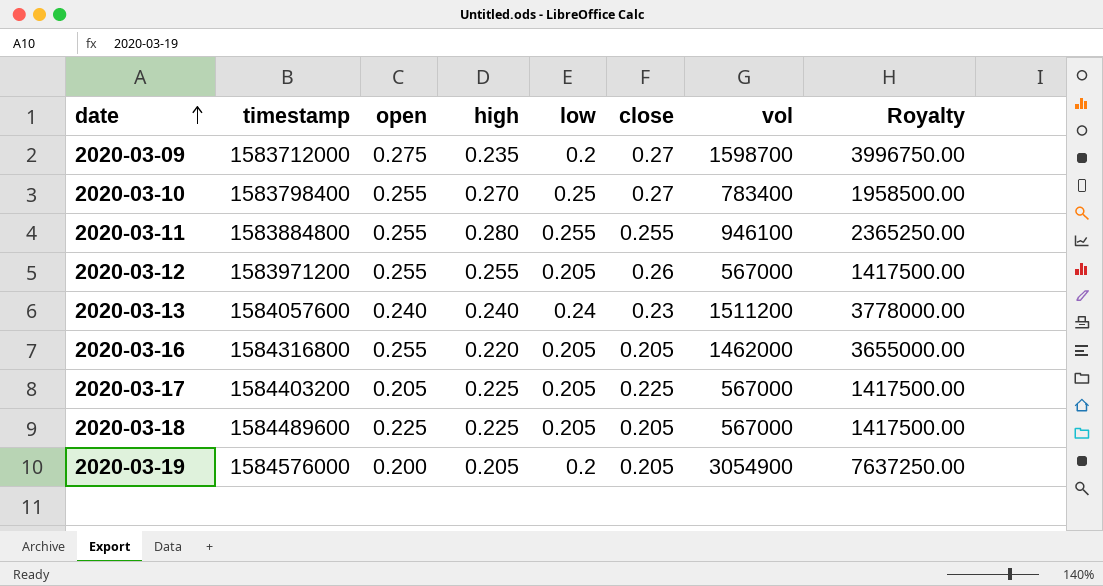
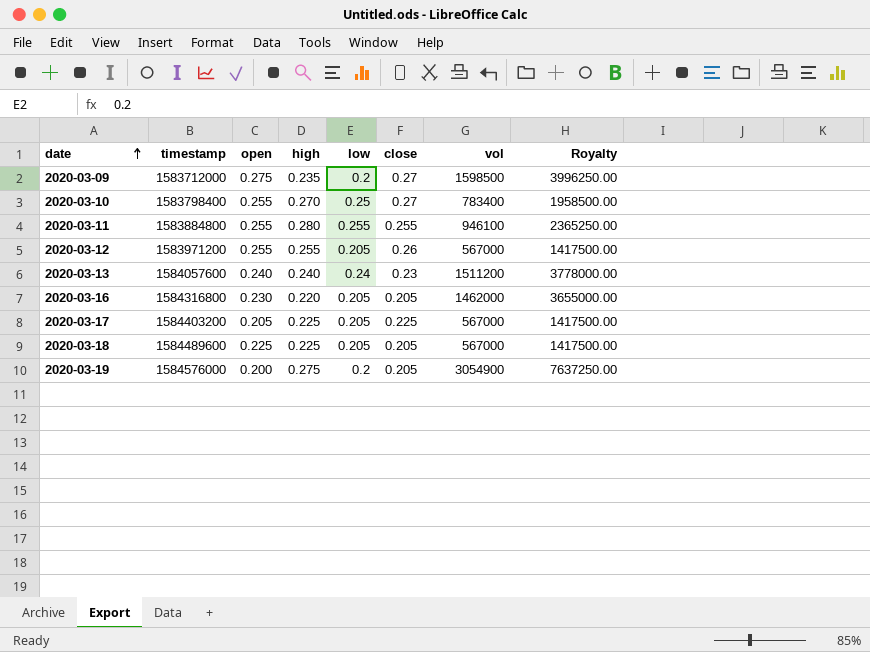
2020-03-09 | vol: 1598700 -> 1598500
2020-03-09 | Royalty: 3996750.00 -> 3996250.00
2020-03-16 | open: 0.255 -> 0.230
2020-03-19 | high: 0.205 -> 0.275

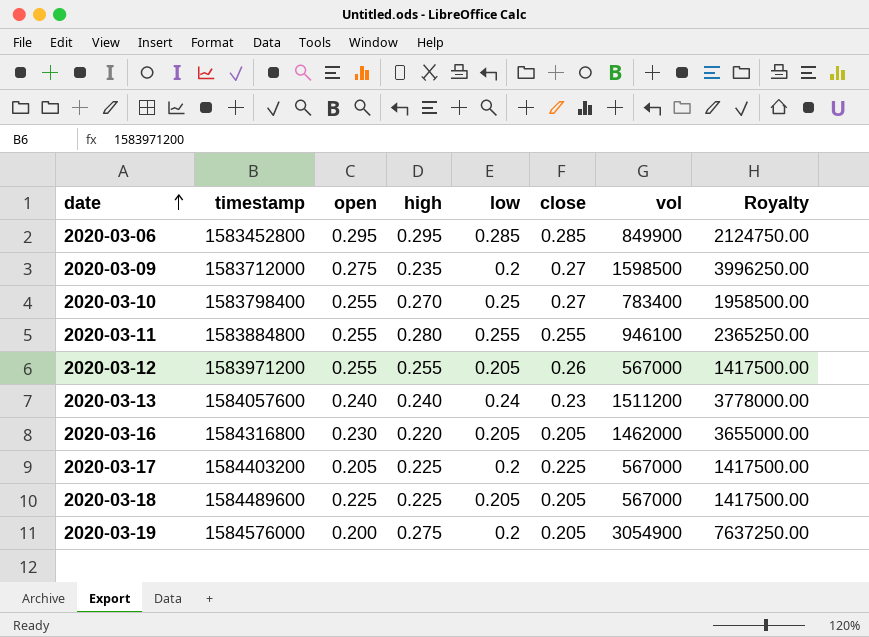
row 2020-03-06: none -> 1583452800 | 0.295 | 0.295 | 0.285 | 0.285 | 849900 | 2124750.00
2020-03-17 | low: 0.205 -> 0.2

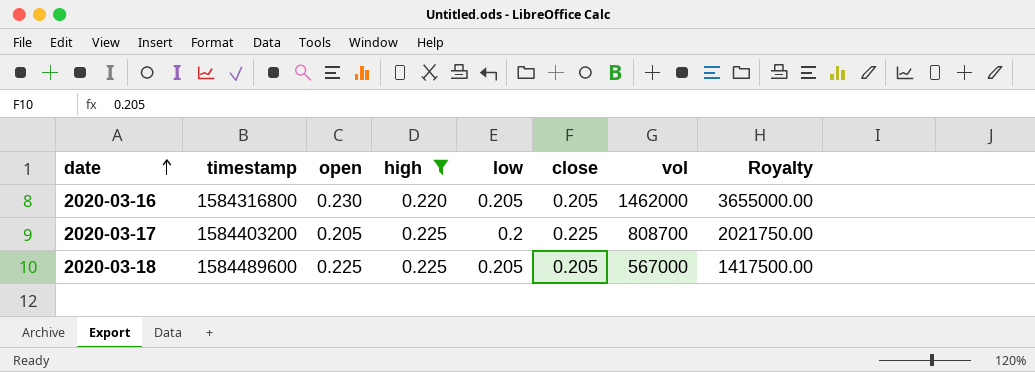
filter: none -> high <= 0.225
2020-03-17 | vol: 567000 -> 808700
2020-03-17 | Royalty: 1417500.00 -> 2021750.00

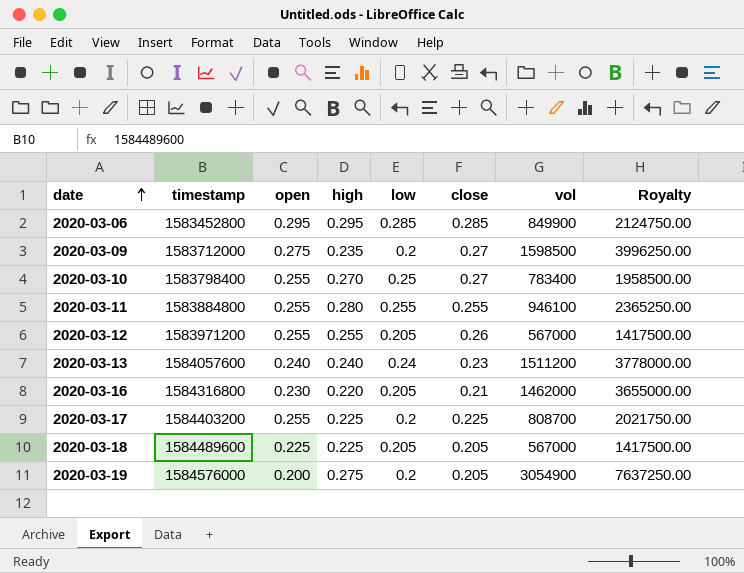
filter: high <= 0.225 -> none
2020-03-16 | close: 0.205 -> 0.21
2020-03-17 | open: 0.205 -> 0.255

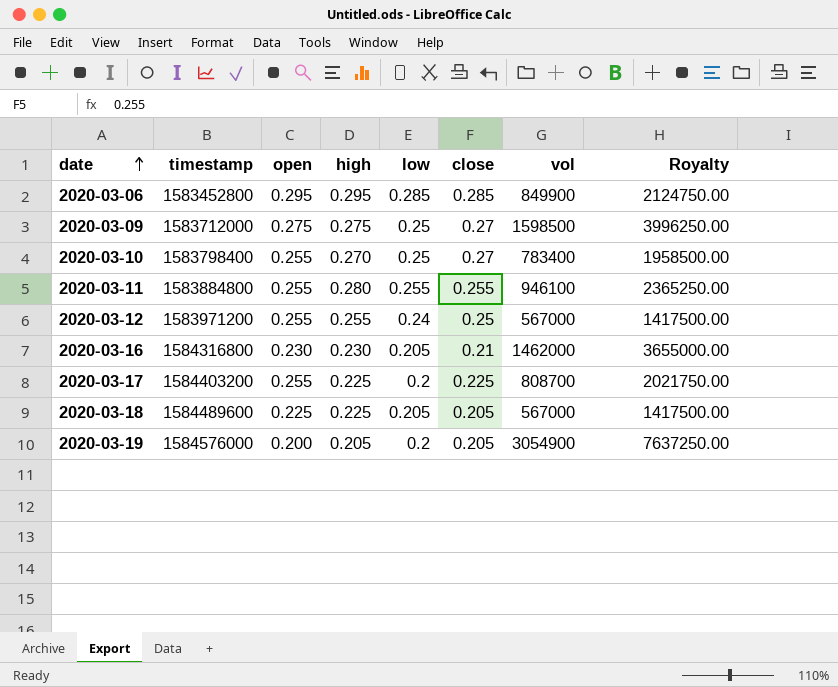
row 2020-03-13: 1584057600 | 0.240 | 0.240 | 0.24 | 0.23 | 1511200 | 3778000.00 -> none
2020-03-09 | high: 0.235 -> 0.275
2020-03-09 | low: 0.2 -> 0.25
2020-03-12 | low: 0.205 -> 0.24
2020-03-12 | close: 0.26 -> 0.25
2020-03-16 | high: 0.220 -> 0.230
2020-03-19 | high: 0.275 -> 0.205

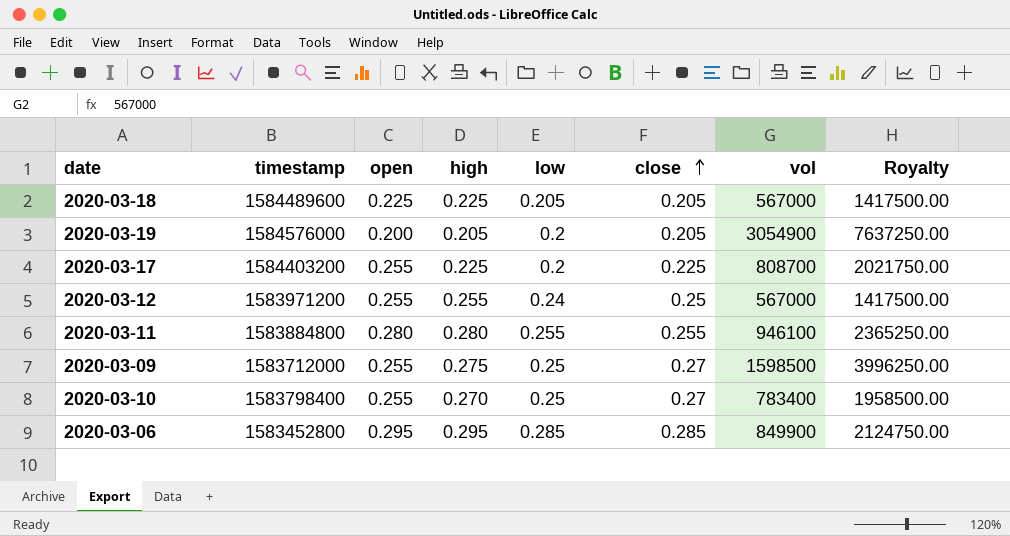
row order: date ascending -> close ascending
row 2020-03-16: 1584316800 | 0.230 | 0.230 | 0.205 | 0.21 | 1462000 | 3655000.00 -> none
2020-03-11 | open: 0.255 -> 0.280
2020-03-09 | open: 0.275 -> 0.255

